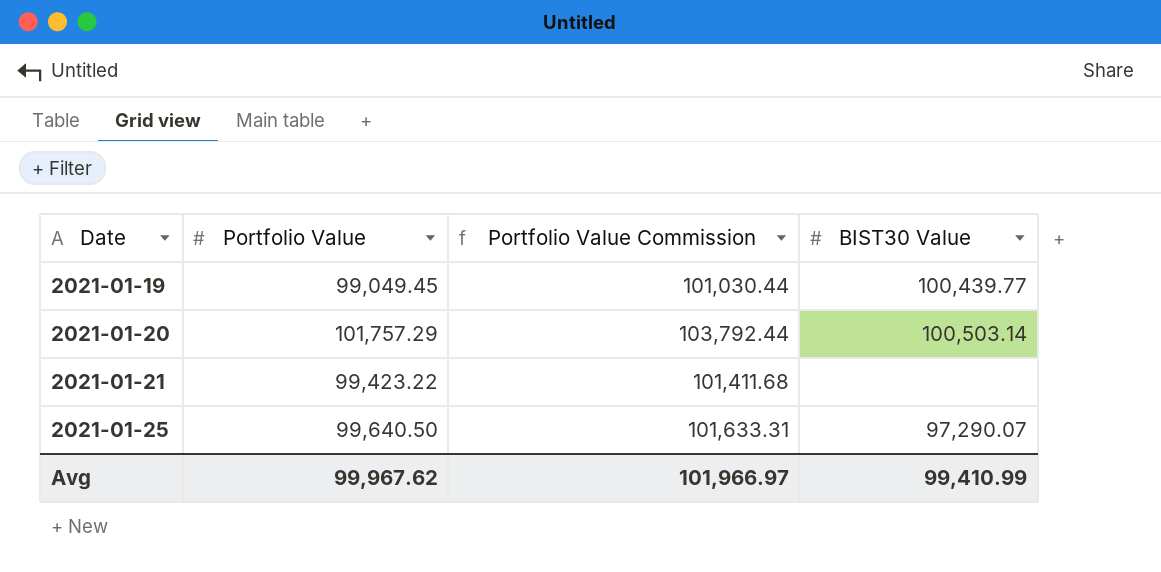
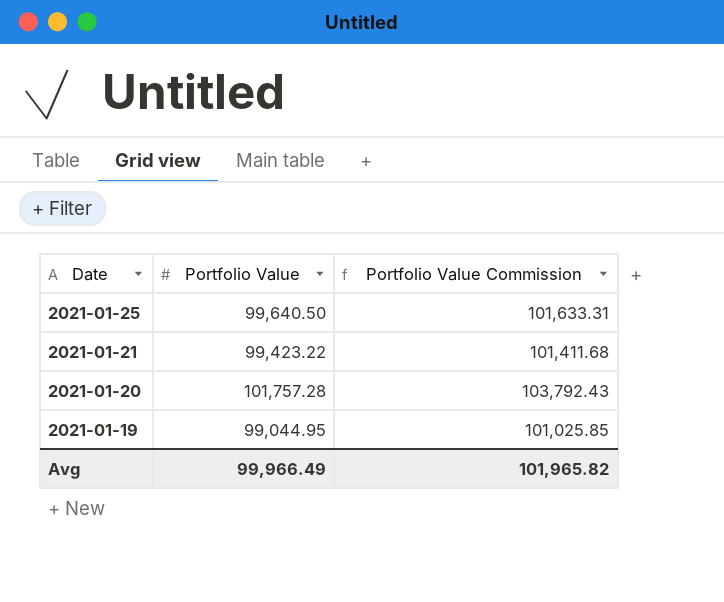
row order: Date ascending -> Date descending
column BIST30 Value | position: 4 -> none
2021-01-20 | Portfolio Value: 101,757.29 -> 101,757.28
2021-01-20 | Portfolio Value Commission: 103,792.44 -> 103,792.43
2021-01-19 | Portfolio Value: 99,049.45 -> 99,044.95
2021-01-19 | Portfolio Value Commission: 101,030.44 -> 101,025.85
Avg | Portfolio Value: 99,967.62 -> 99,966.49
Avg | Portfolio Value Commission: 101,966.97 -> 101,965.82

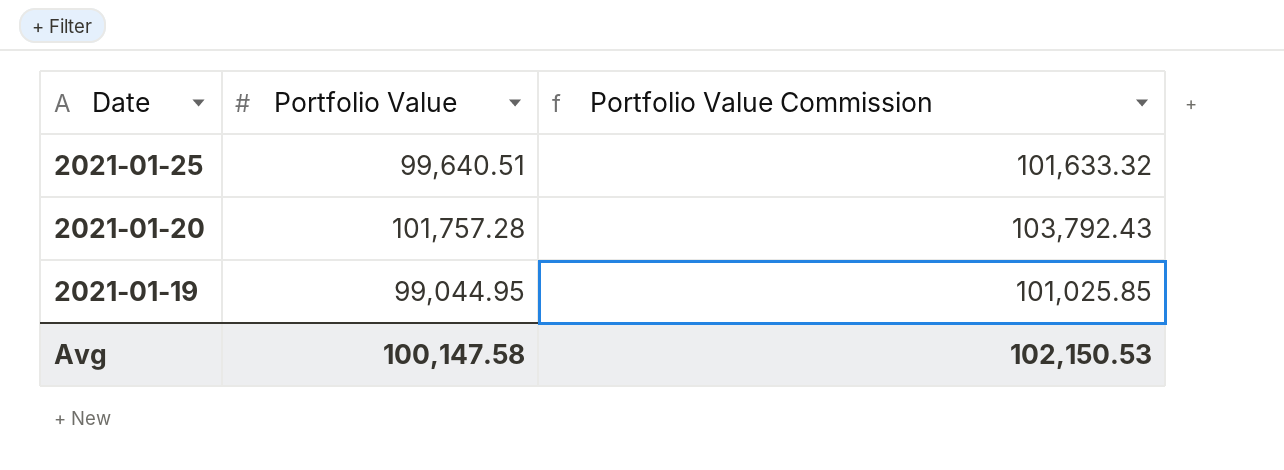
row 2021-01-21: 99,423.22 | 101,411.68 -> none
2021-01-25 | Portfolio Value: 99,640.50 -> 99,640.51
2021-01-25 | Portfolio Value Commission: 101,633.31 -> 101,633.32
Avg | Portfolio Value: 99,966.49 -> 100,147.58
Avg | Portfolio Value Commission: 101,965.82 -> 102,150.53

